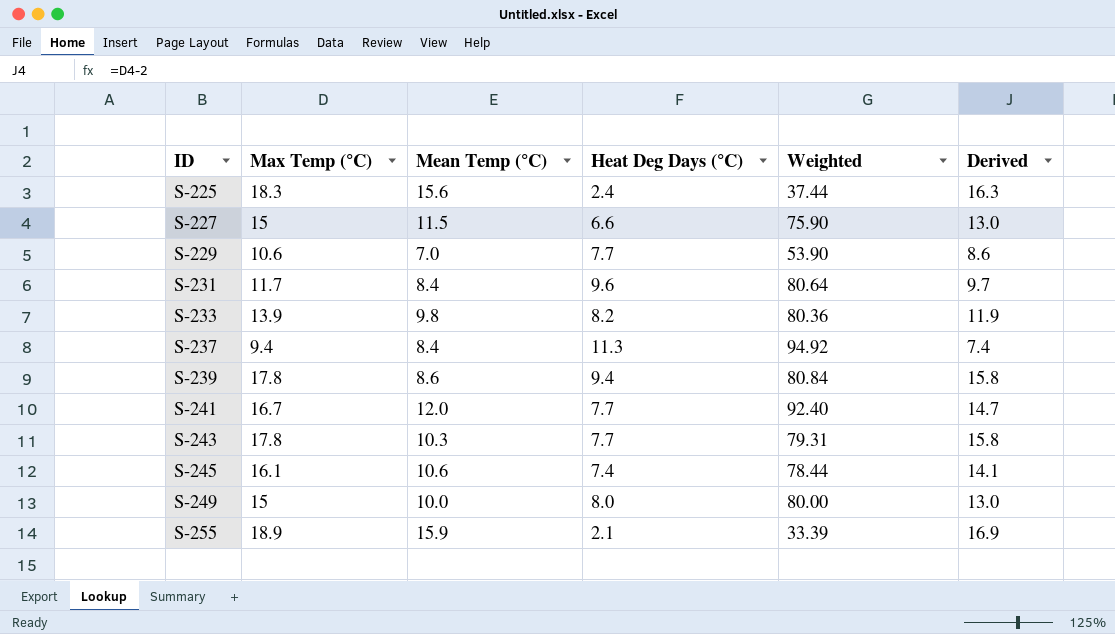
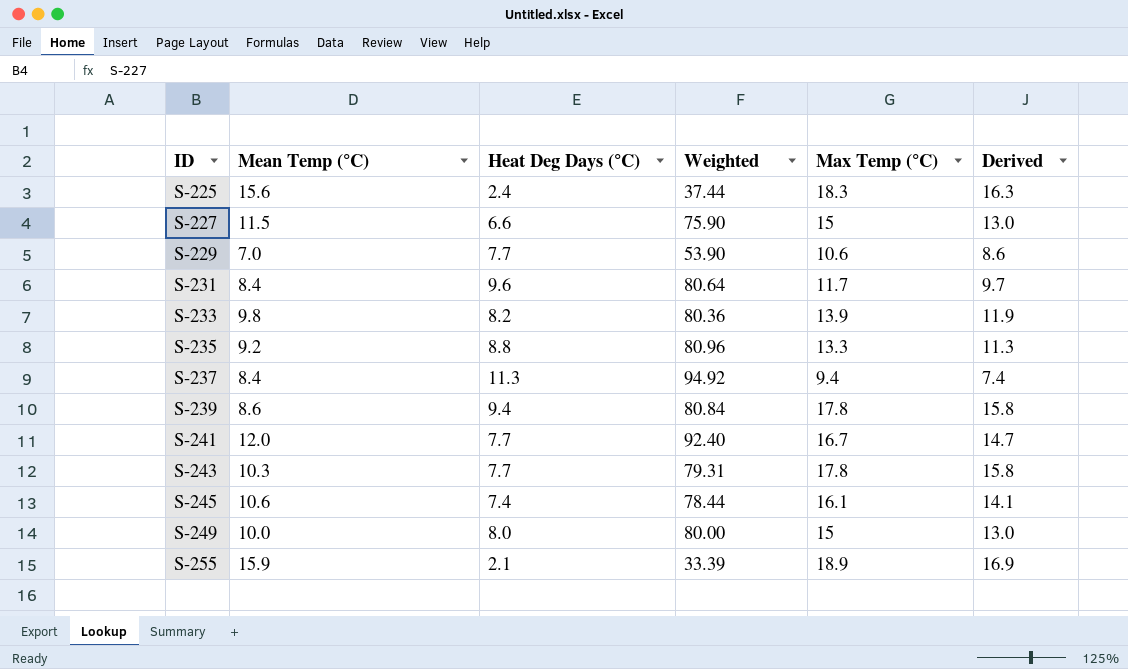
column Max Temp (°C) | position: 2 -> 5
row S-235: none -> 9.2 | 8.8 | 80.96 | 13.3 | 11.3

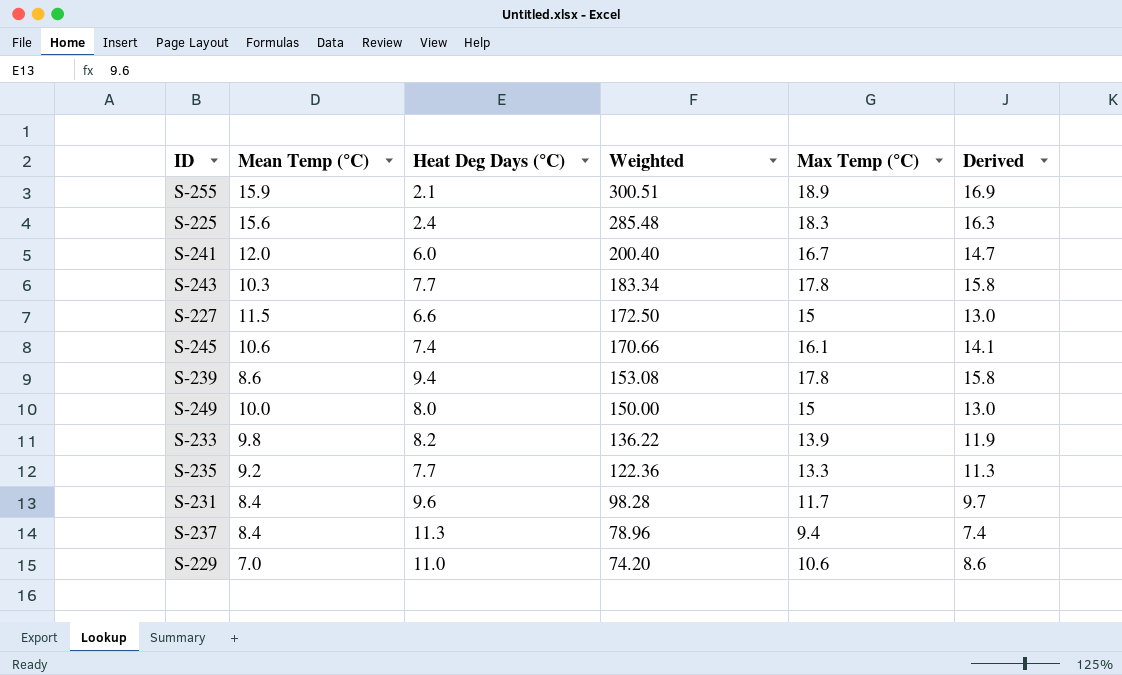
row order: ID ascending -> Weighted descending
column Weighted | formula: [Mean Temp (°C)] * [Heat Deg Days (°C)] -> [Mean Temp (°C)] * [Max Temp (°C)]
S-241 | Heat Deg Days (°C): 7.7 -> 6.0
S-235 | Heat Deg Days (°C): 8.8 -> 7.7
S-229 | Heat Deg Days (°C): 7.7 -> 11.0

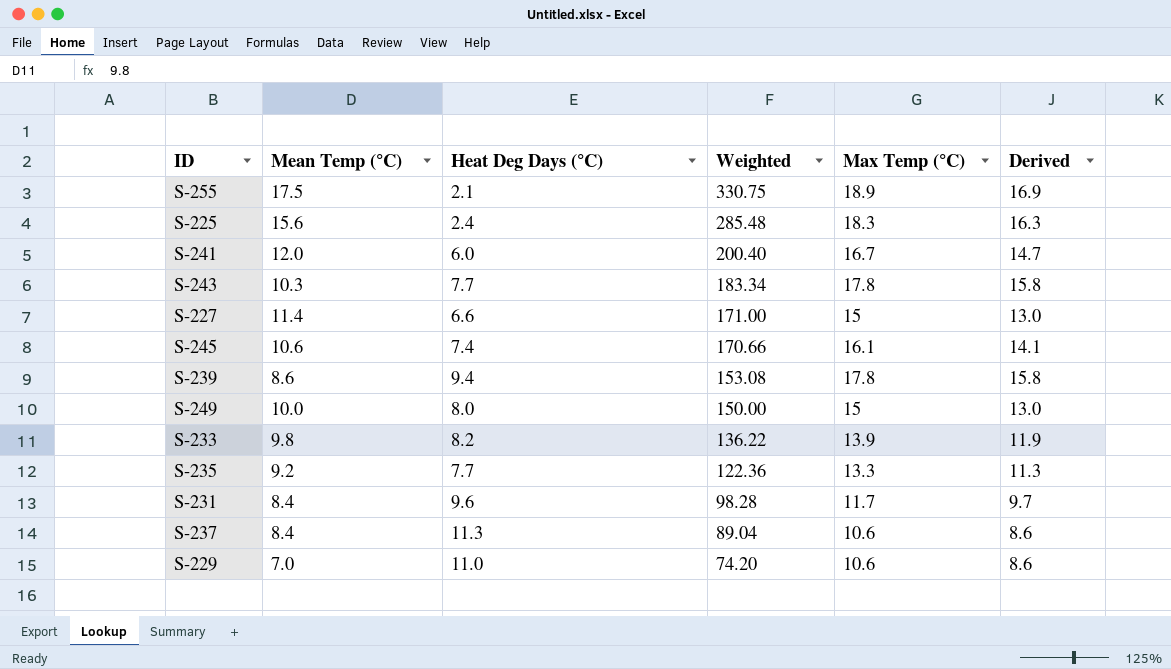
S-255 | Mean Temp (°C): 15.9 -> 17.5
S-255 | Weighted: 300.51 -> 330.75
S-227 | Mean Temp (°C): 11.5 -> 11.4
S-227 | Weighted: 172.50 -> 171.00
S-237 | Weighted: 78.96 -> 89.04
S-237 | Max Temp (°C): 9.4 -> 10.6
S-237 | Derived: 7.4 -> 8.6

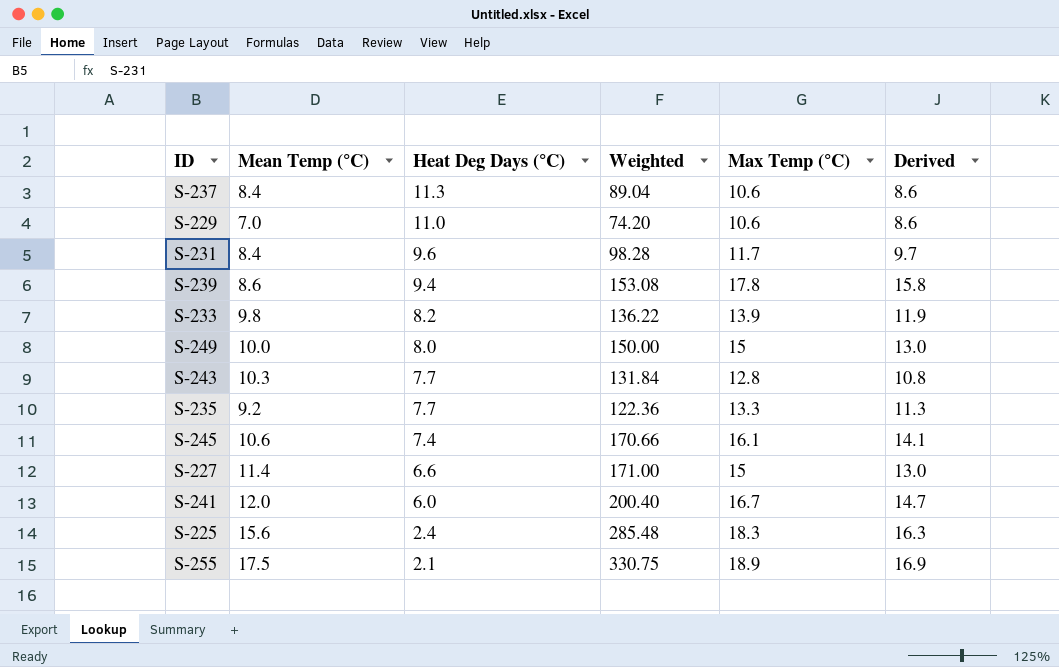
row order: Weighted descending -> Heat Deg Days (°C) descending
S-243 | Weighted: 183.34 -> 131.84
S-243 | Max Temp (°C): 17.8 -> 12.8
S-243 | Derived: 15.8 -> 10.8

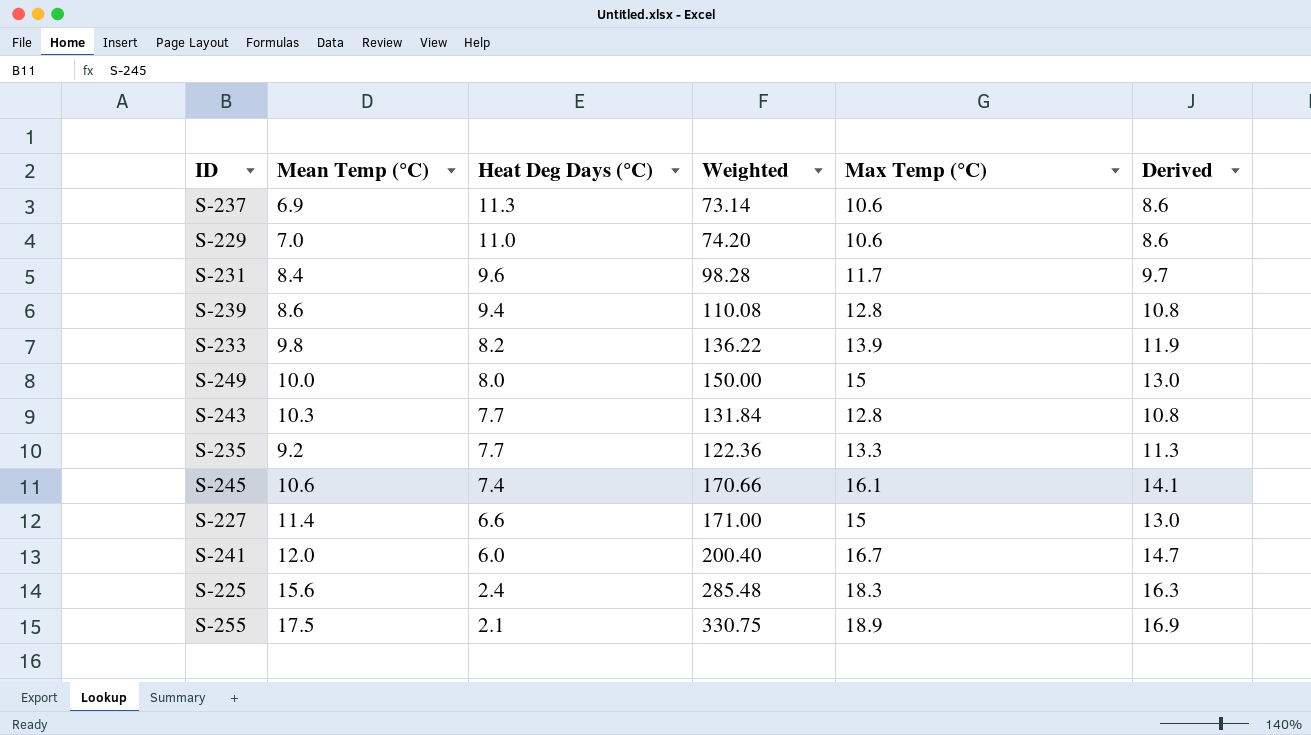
S-237 | Mean Temp (°C): 8.4 -> 6.9
S-237 | Weighted: 89.04 -> 73.14
S-239 | Weighted: 153.08 -> 110.08
S-239 | Max Temp (°C): 17.8 -> 12.8
S-239 | Derived: 15.8 -> 10.8

